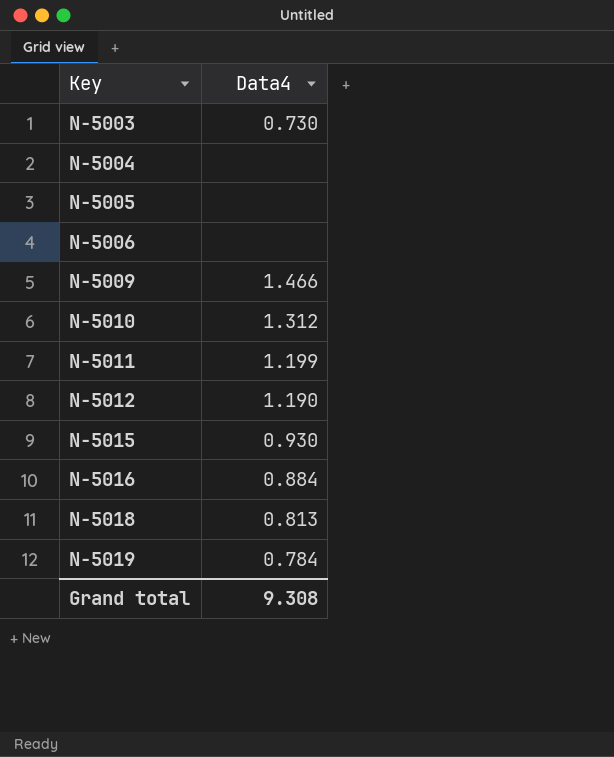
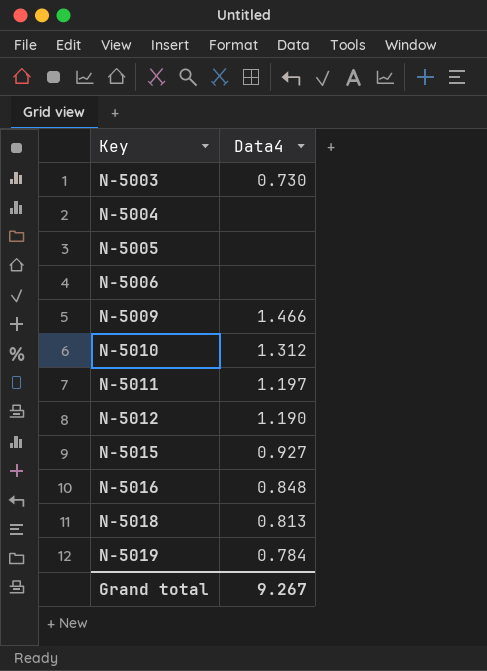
N-5011 | Data4: 1.199 -> 1.197
N-5015 | Data4: 0.930 -> 0.927
N-5016 | Data4: 0.884 -> 0.848
Grand total | Data4: 9.308 -> 9.267

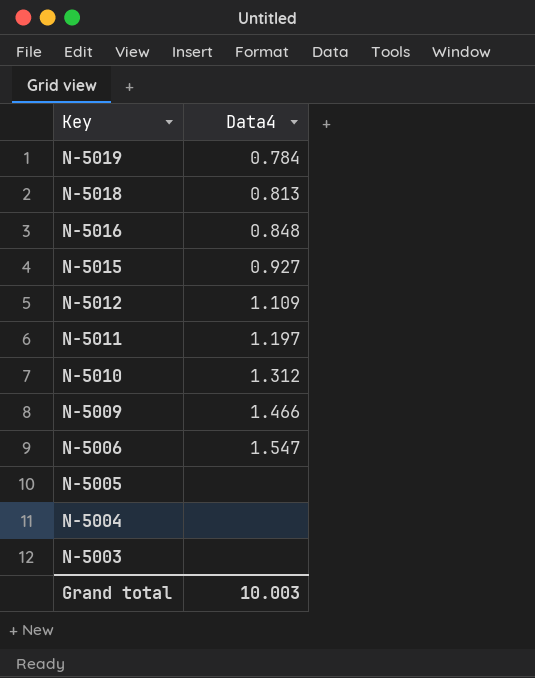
row order: Key ascending -> Key descending
N-5012 | Data4: 1.190 -> 1.109
N-5006 | Data4: none -> 1.547
N-5003 | Data4: 0.730 -> none
Grand total | Data4: 9.267 -> 10.003

